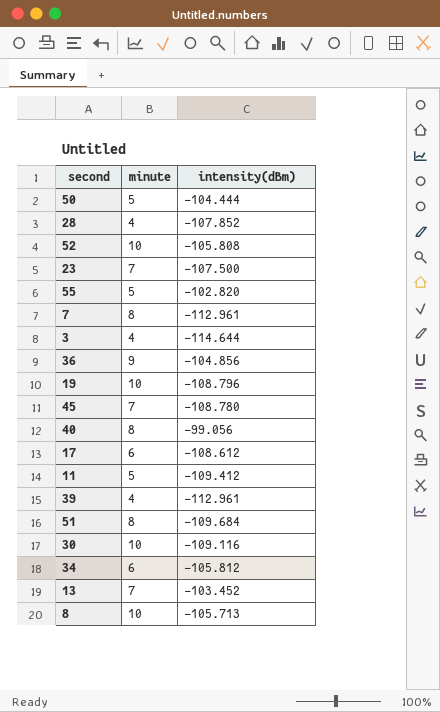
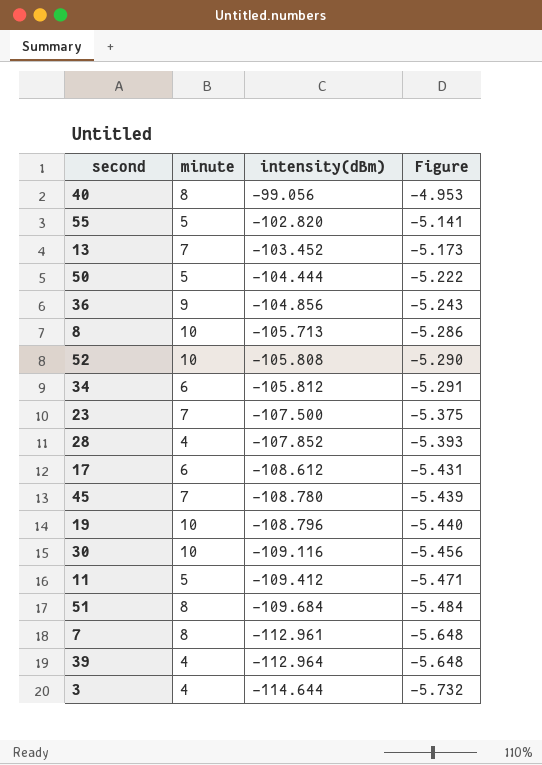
row order: none -> intensity(dBm) descending
column Figure | formula: none -> [intensity(dBm)] * 0.05
39 | intensity(dBm): -112.961 -> -112.964

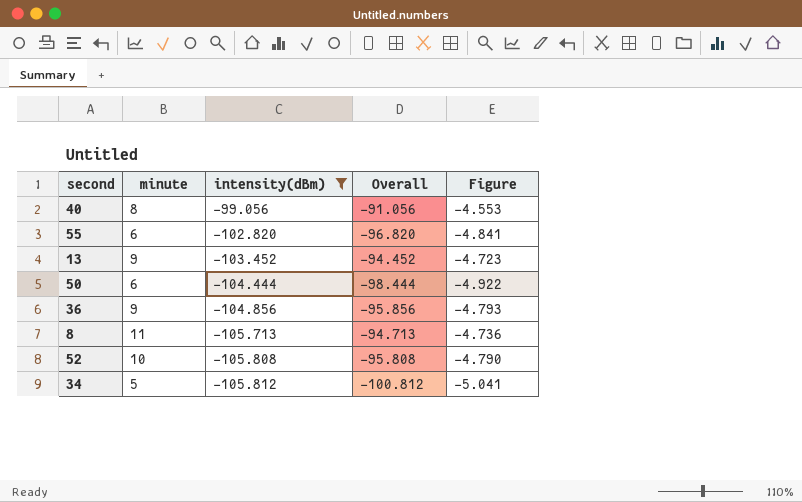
filter: none -> intensity(dBm) >= -105.812
column Overall | formula: none -> [minute] + [intensity(dBm)]
column Figure | formula: [intensity(dBm)] * 0.05 -> [Overall] * 0.05
55 | minute: 5 -> 6
13 | minute: 7 -> 9
50 | minute: 5 -> 6
8 | minute: 10 -> 11
34 | minute: 6 -> 5

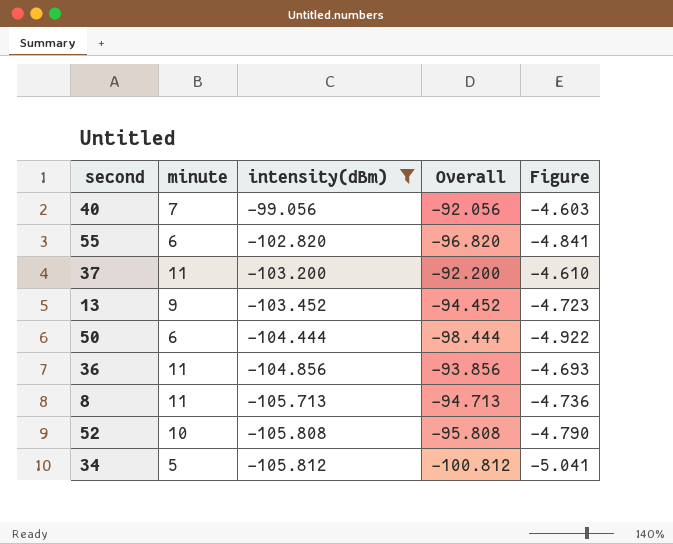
40 | minute: 8 -> 7
40 | Overall: -91.056 -> -92.056
40 | Figure: -4.553 -> -4.603
row 37: none -> 11 | -103.200 | -92.200 | -4.610
36 | minute: 9 -> 11
36 | Overall: -95.856 -> -93.856
36 | Figure: -4.793 -> -4.693

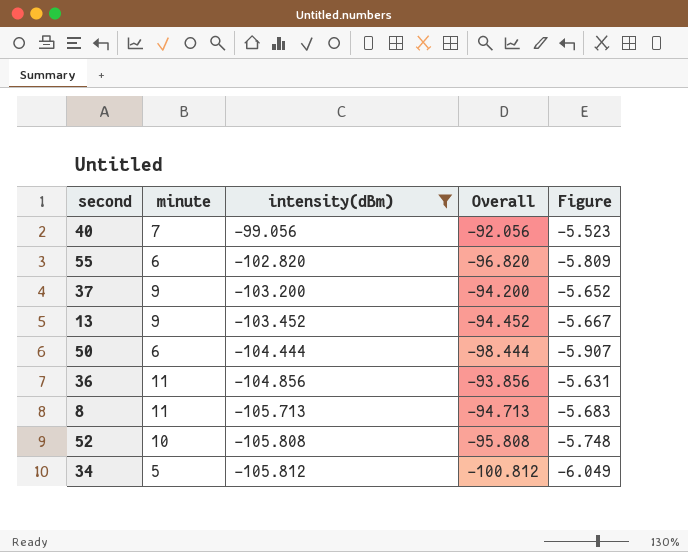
column Figure | formula: [Overall] * 0.05 -> [Overall] * 0.06
37 | minute: 11 -> 9
37 | Overall: -92.200 -> -94.200

